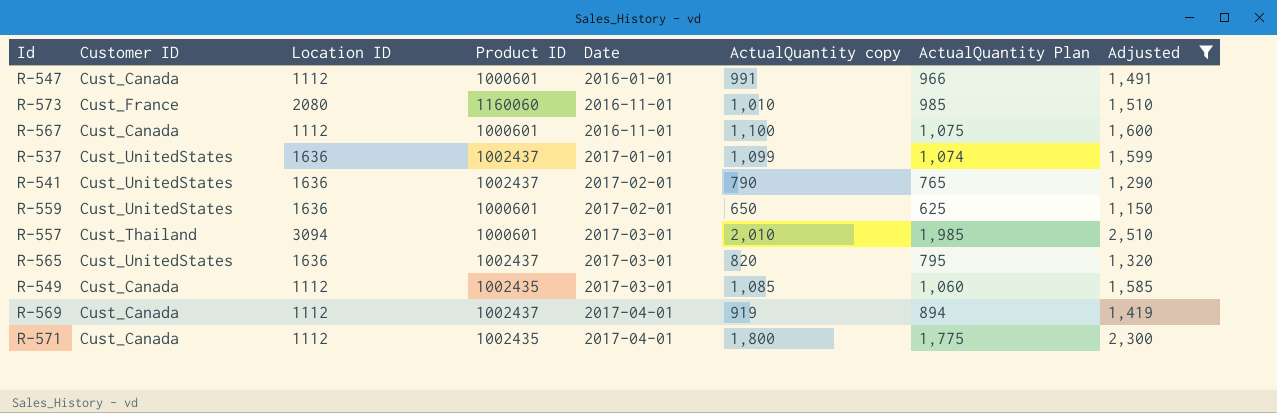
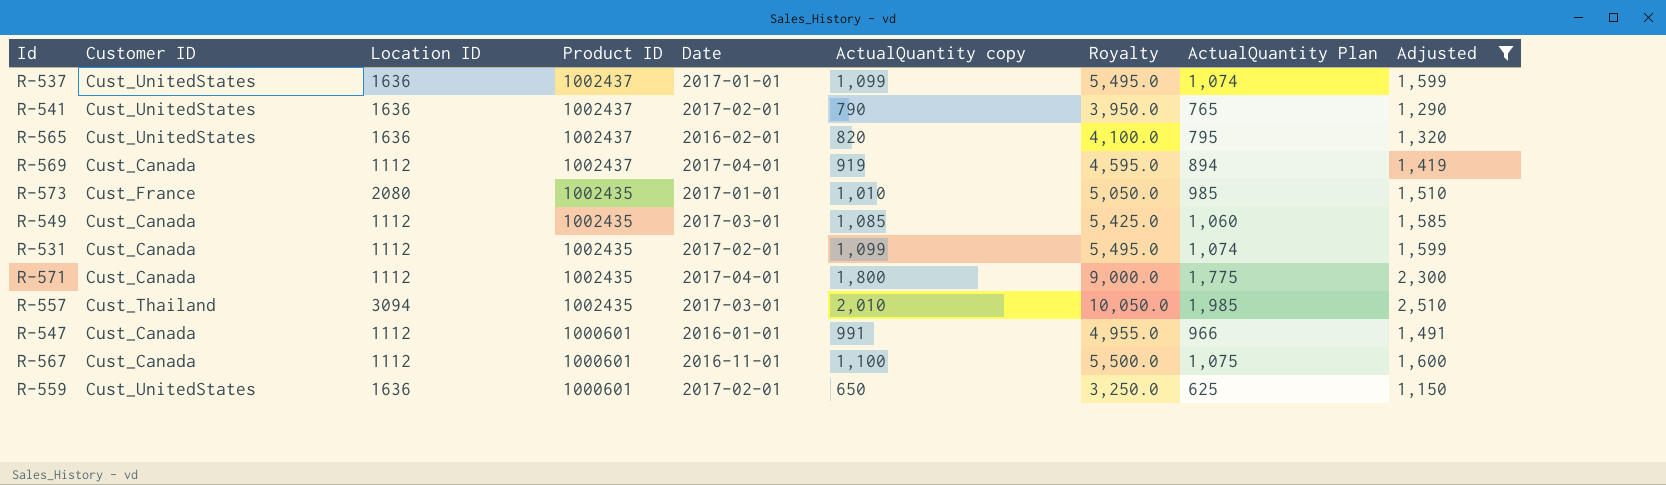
row order: Date ascending -> Product ID descending
column Royalty | formula: none -> [ActualQuantity copy] * 5
R-565 | Date: 2017-03-01 -> 2016-02-01
R-573 | Product ID: 1160060 -> 1002435
R-573 | Date: 2016-11-01 -> 2017-01-01
row R-531: none -> Cust_Canada | 1112 | 1002435 | 2017-02-01 | 1,099 | 5,495.0 | 1,074 | 1,599
R-557 | Product ID: 1000601 -> 1002435

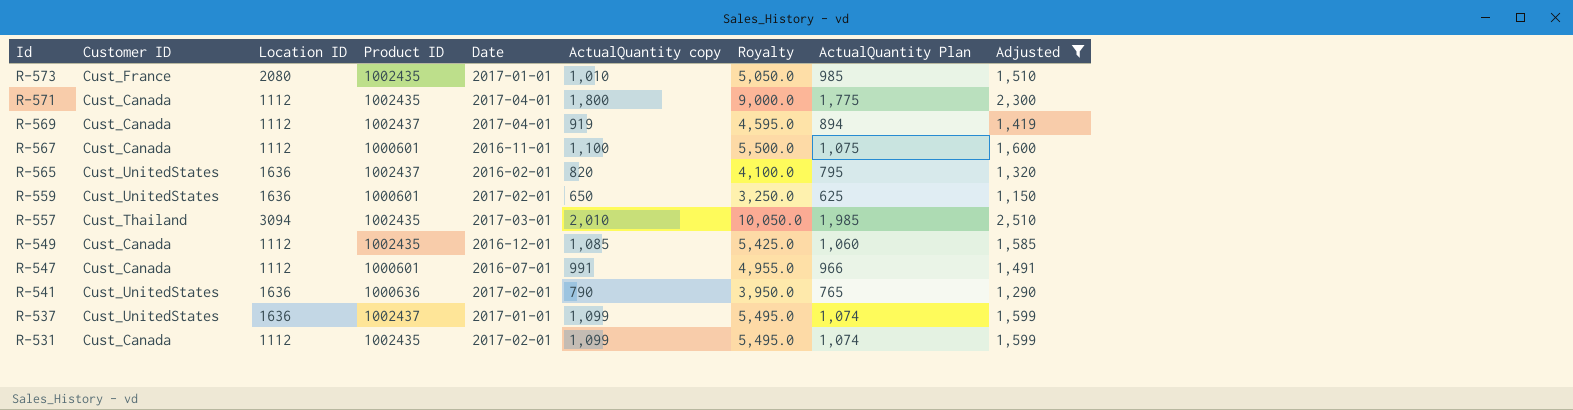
row order: Product ID descending -> Id descending
R-549 | Date: 2017-03-01 -> 2016-12-01
R-547 | Date: 2016-01-01 -> 2016-07-01
R-541 | Product ID: 1002437 -> 1000636

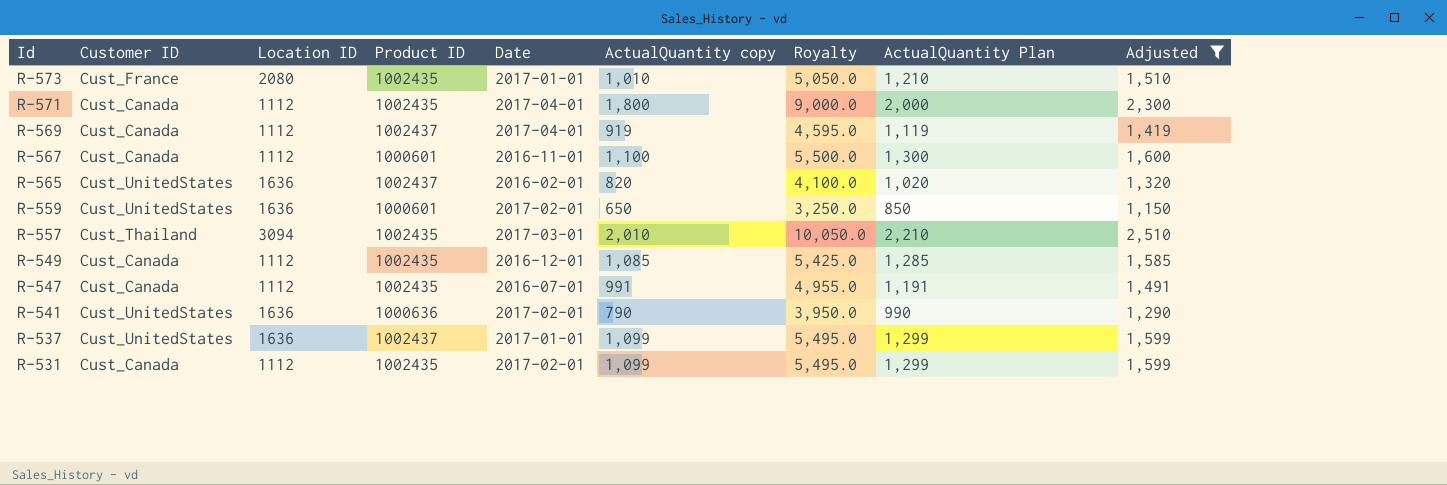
column ActualQuantity Plan | formula: [ActualQuantity copy] - 25 -> [ActualQuantity copy] + 200
R-547 | Product ID: 1000601 -> 1002435

